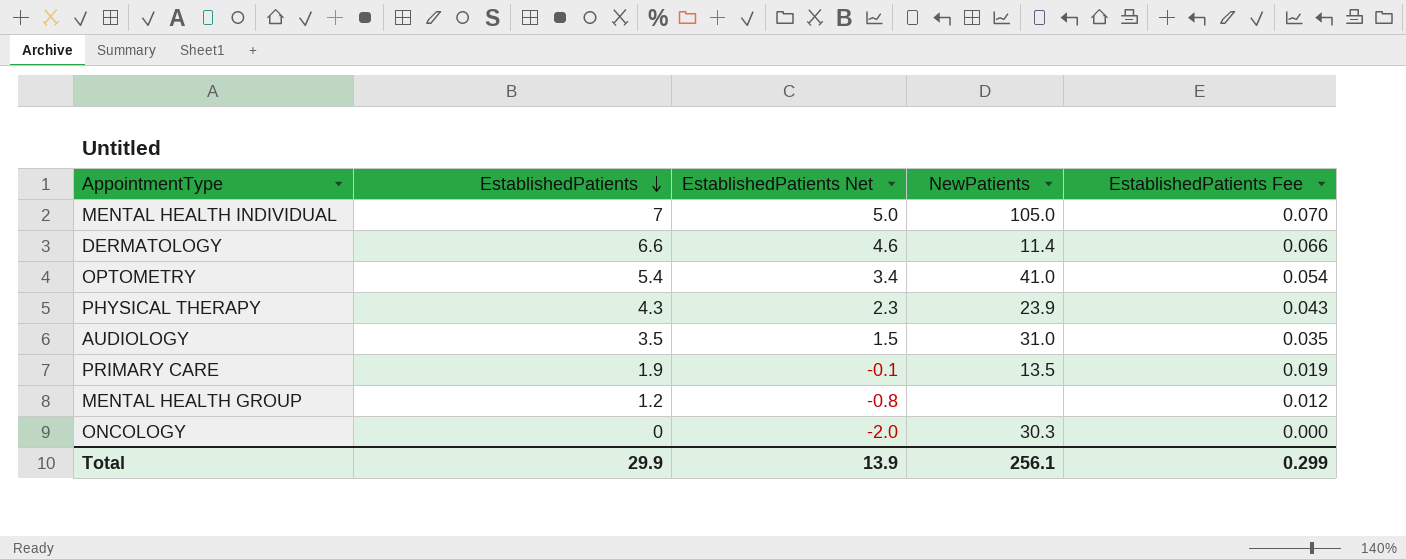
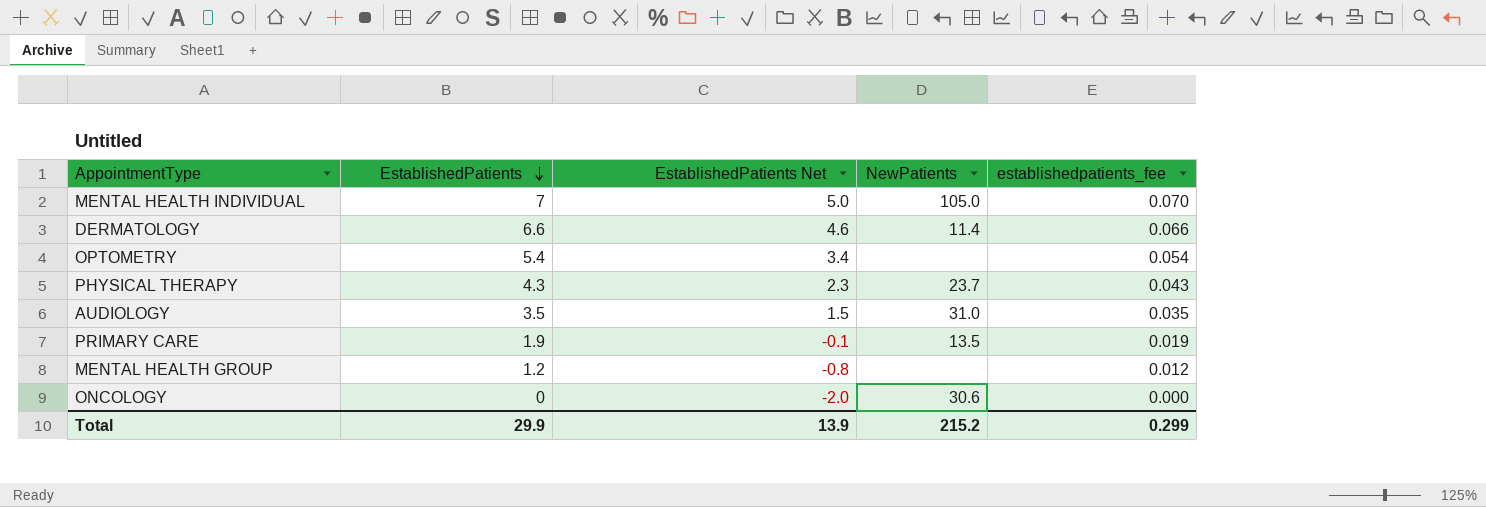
column name: EstablishedPatients Fee -> establishedpatients_fee
OPTOMETRY | NewPatients: 41.0 -> none
PHYSICAL THERAPY | NewPatients: 23.9 -> 23.7
ONCOLOGY | NewPatients: 30.3 -> 30.6
Total | NewPatients: 256.1 -> 215.2

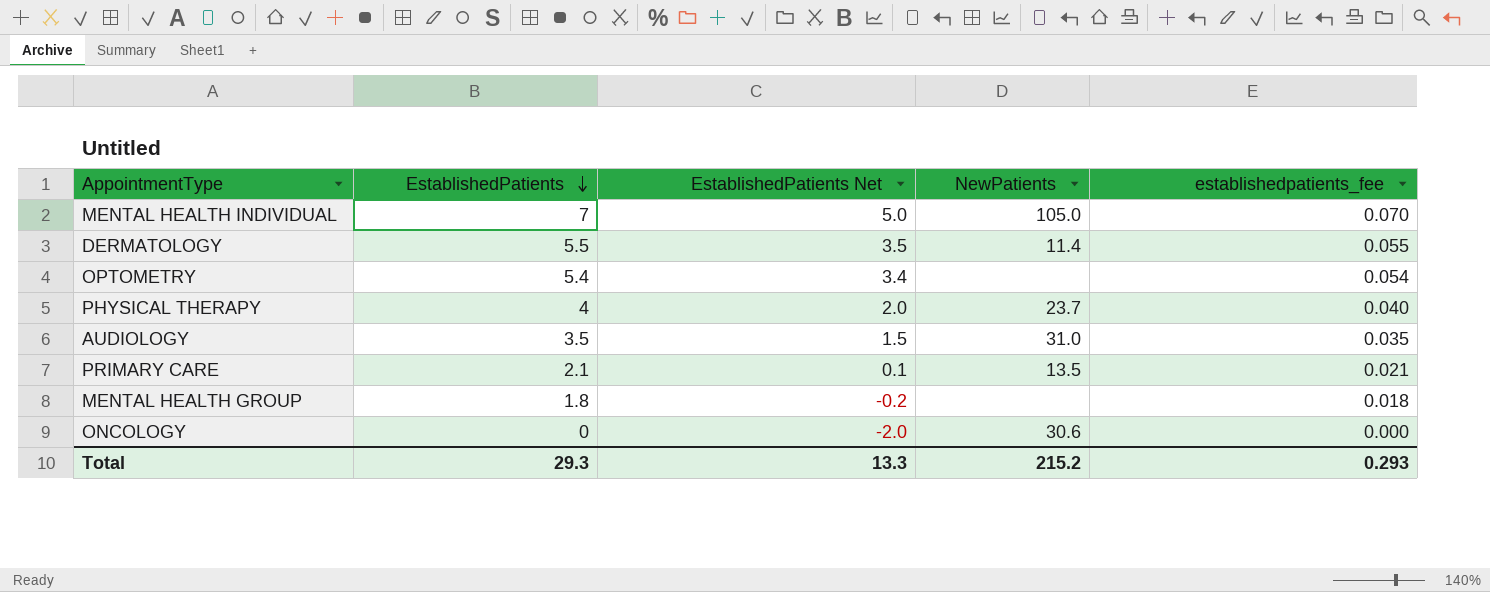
DERMATOLOGY | EstablishedPatients: 6.6 -> 5.5
DERMATOLOGY | EstablishedPatients Net: 4.6 -> 3.5
DERMATOLOGY | establishedpatients_fee: 0.066 -> 0.055
PHYSICAL THERAPY | EstablishedPatients: 4.3 -> 4
PHYSICAL THERAPY | EstablishedPatients Net: 2.3 -> 2.0
PHYSICAL THERAPY | establishedpatients_fee: 0.043 -> 0.040
PRIMARY CARE | EstablishedPatients: 1.9 -> 2.1
PRIMARY CARE | EstablishedPatients Net: -0.1 -> 0.1
PRIMARY CARE | establishedpatients_fee: 0.019 -> 0.021
MENTAL HEALTH GROUP | EstablishedPatients: 1.2 -> 1.8
MENTAL HEALTH GROUP | EstablishedPatients Net: -0.8 -> -0.2
MENTAL HEALTH GROUP | establishedpatients_fee: 0.012 -> 0.018
Total | EstablishedPatients: 29.9 -> 29.3
Total | EstablishedPatients Net: 13.9 -> 13.3
Total | establishedpatients_fee: 0.299 -> 0.293

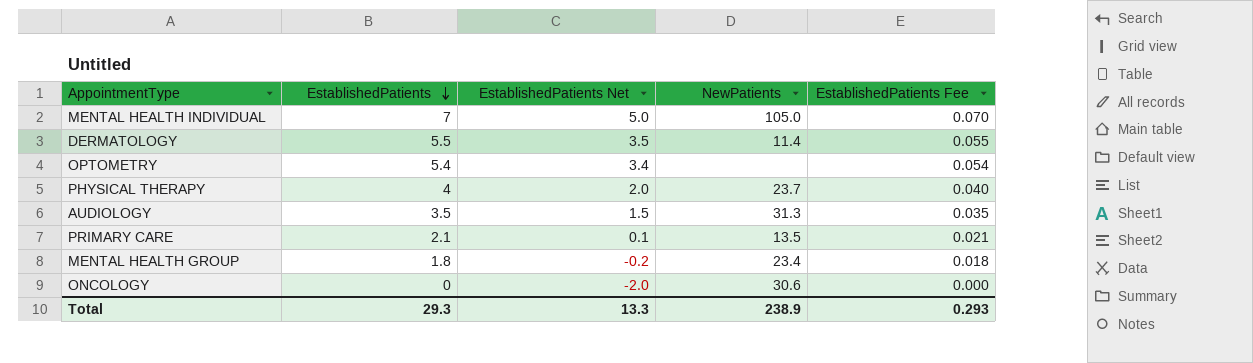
column name: establishedpatients_fee -> EstablishedPatients Fee
AUDIOLOGY | NewPatients: 31.0 -> 31.3
MENTAL HEALTH GROUP | NewPatients: none -> 23.4
Total | NewPatients: 215.2 -> 238.9

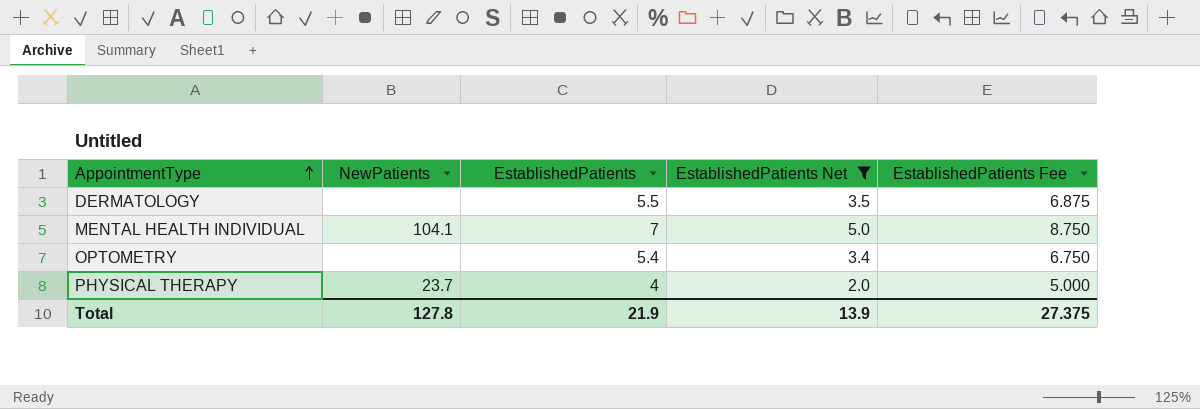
filter: none -> EstablishedPatients Net >= 2.0
row order: EstablishedPatients descending -> AppointmentType ascending
column NewPatients | position: 4 -> 2
column EstablishedPatients Fee | formula: [EstablishedPatients] * 0.01 -> [EstablishedPatients] * 1.25
DERMATOLOGY | NewPatients: 11.4 -> none
MENTAL HEALTH INDIVIDUAL | NewPatients: 105.0 -> 104.1
Total | NewPatients: 238.9 -> 127.8
Total | EstablishedPatients: 29.3 -> 21.9
Total | EstablishedPatients Net: 13.3 -> 13.9
Total | EstablishedPatients Fee: 0.293 -> 27.375

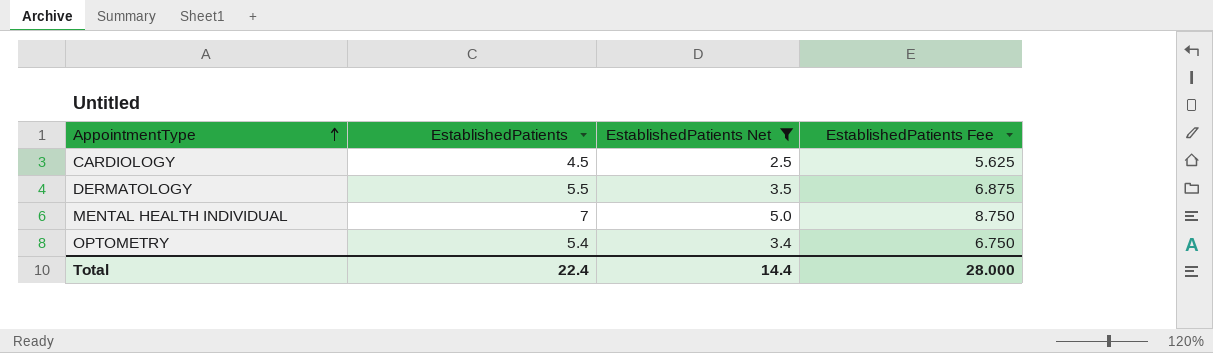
column NewPatients | position: 2 -> none
row PHYSICAL THERAPY: 23.7 | 4 | 2.0 | 5.000 -> none
row CARDIOLOGY: none -> 4.5 | 2.5 | 5.625
Total | EstablishedPatients: 21.9 -> 22.4
Total | EstablishedPatients Net: 13.9 -> 14.4
Total | EstablishedPatients Fee: 27.375 -> 28.000

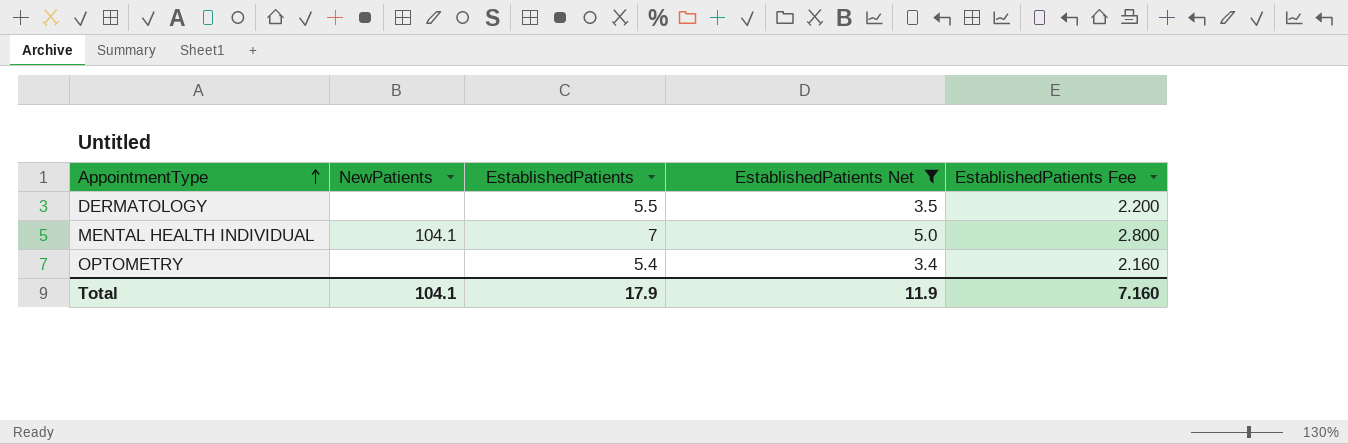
column NewPatients | position: none -> 2
column EstablishedPatients Fee | formula: [EstablishedPatients] * 1.25 -> [EstablishedPatients] * 0.4
row CARDIOLOGY: 4.5 | 2.5 | 5.625 -> none
Total | EstablishedPatients: 22.4 -> 17.9
Total | EstablishedPatients Net: 14.4 -> 11.9
Total | EstablishedPatients Fee: 28.000 -> 7.160

